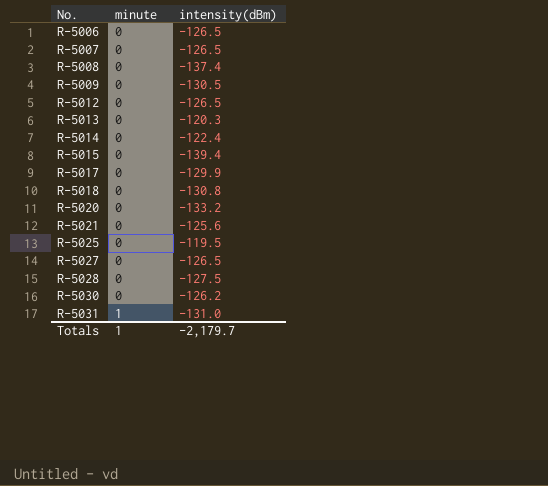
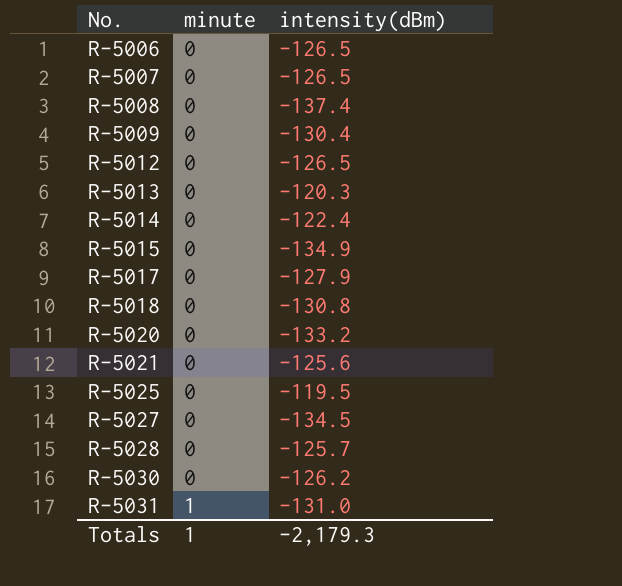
R-5009 | intensity(dBm): -130.5 -> -130.4
R-5015 | intensity(dBm): -139.4 -> -134.9
R-5017 | intensity(dBm): -129.9 -> -127.9
R-5027 | intensity(dBm): -126.5 -> -134.5
R-5028 | intensity(dBm): -127.5 -> -125.7
Totals | intensity(dBm): -2,179.7 -> -2,179.3

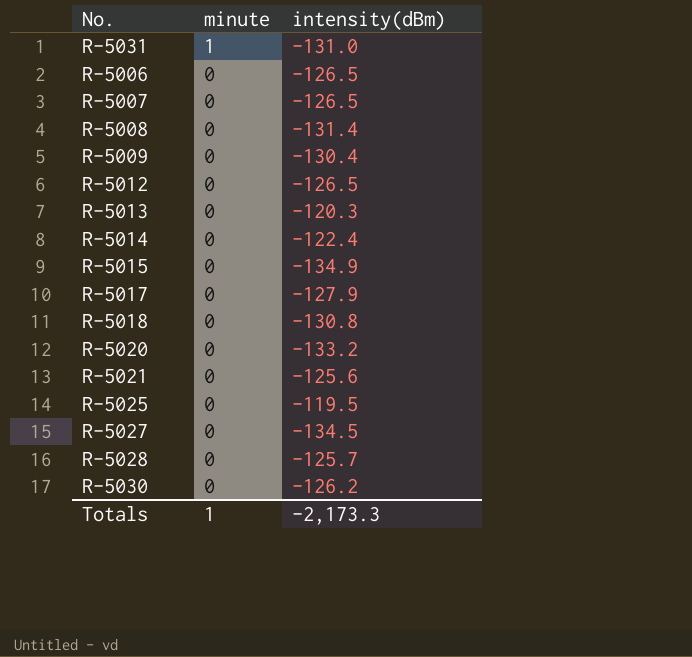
row order: No. ascending -> minute descending
R-5008 | intensity(dBm): -137.4 -> -131.4
Totals | intensity(dBm): -2,179.3 -> -2,173.3

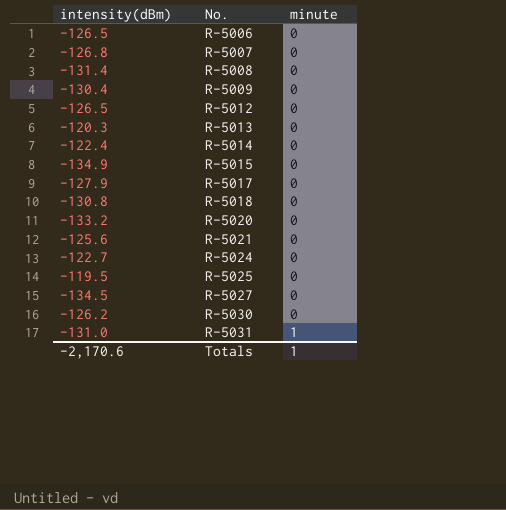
row order: minute descending -> No. ascending
column intensity(dBm) | position: 3 -> 1
row R-5028: 0 | -125.7 -> none
R-5007 | intensity(dBm): -126.5 -> -126.8
row R-5024: none -> -122.7 | 0
Totals | intensity(dBm): -2,173.3 -> -2,170.6

